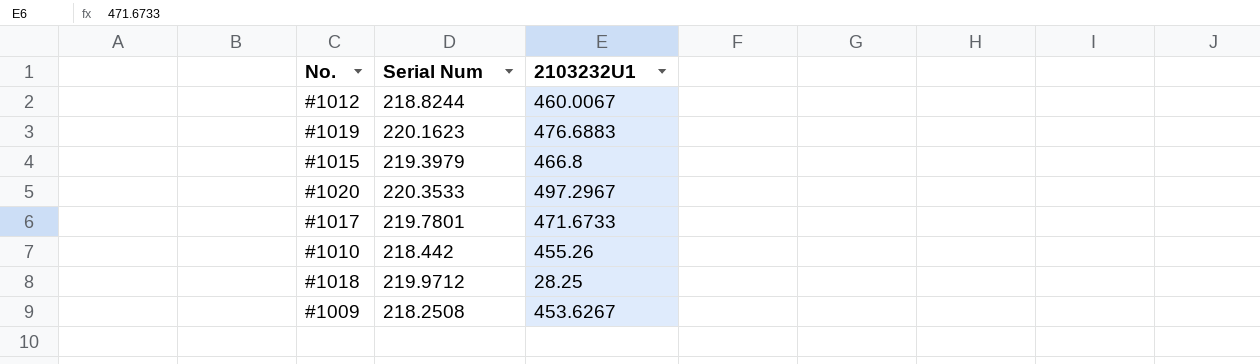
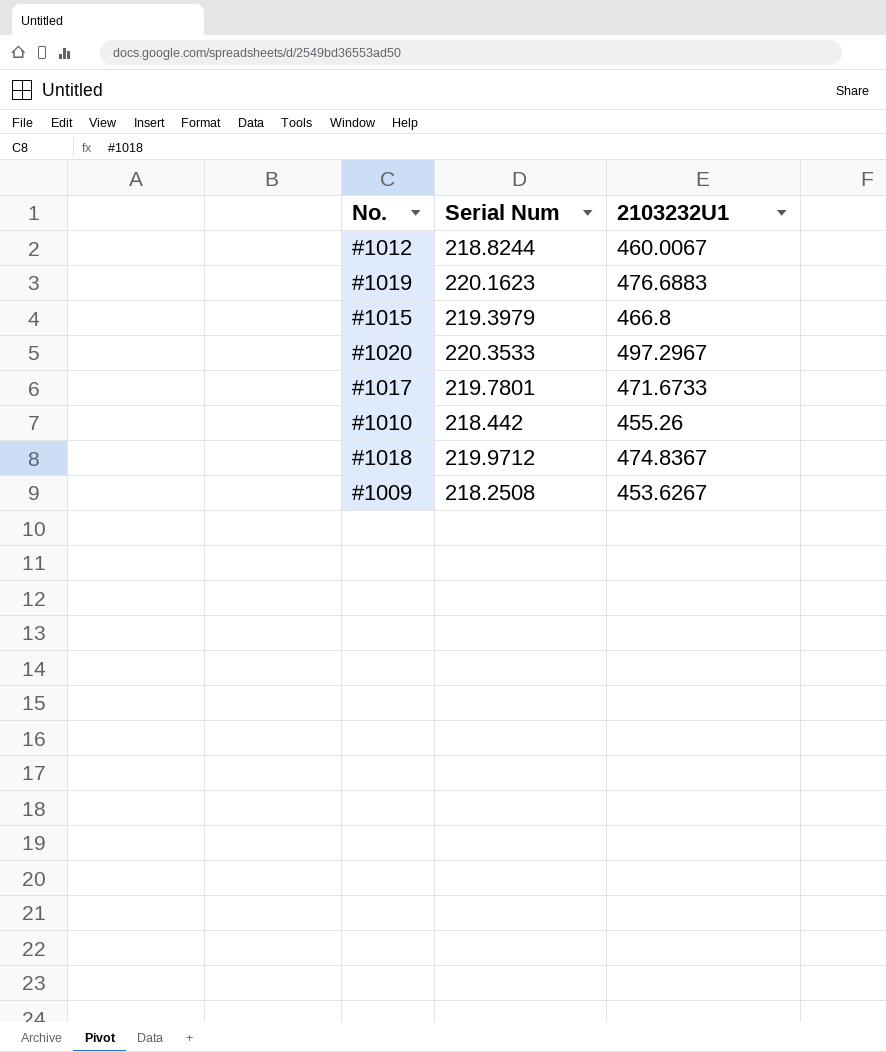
#1018 | 2103232U1: 28.25 -> 474.8367

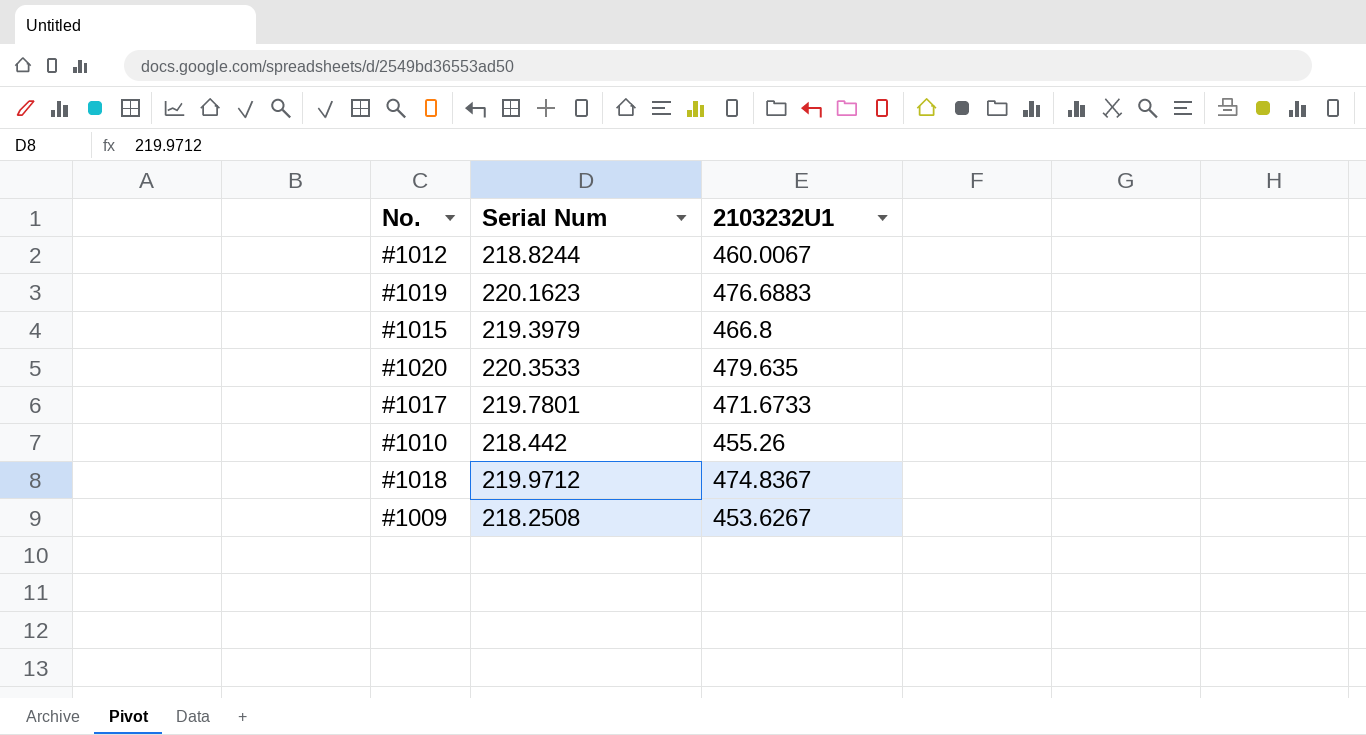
#1020 | 2103232U1: 497.2967 -> 479.635

